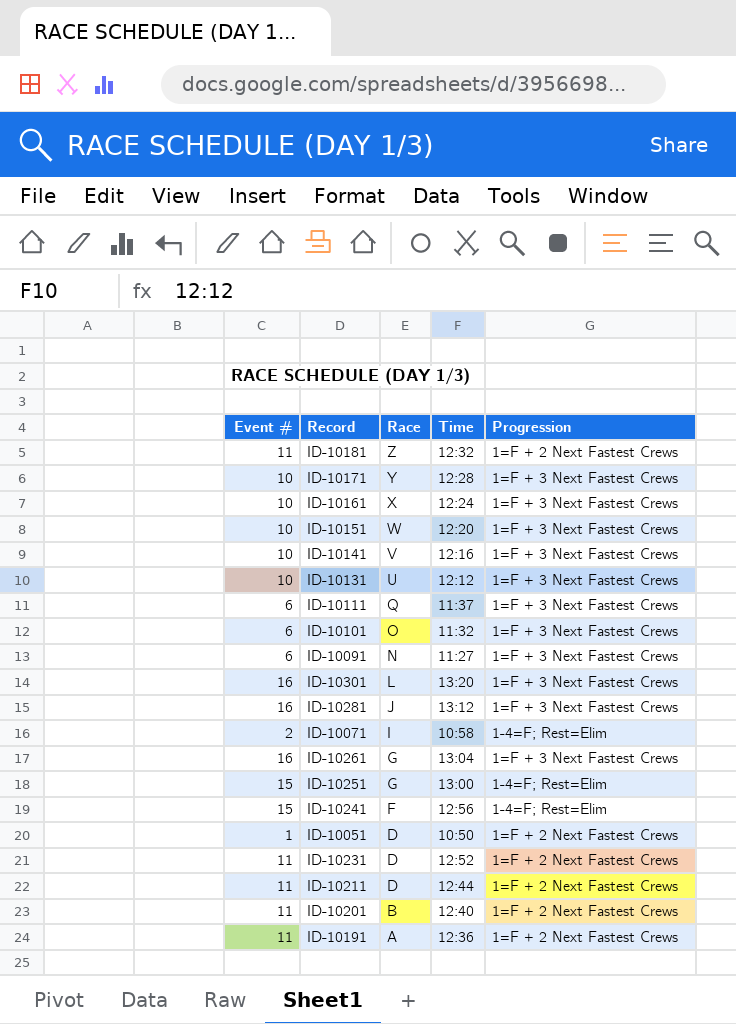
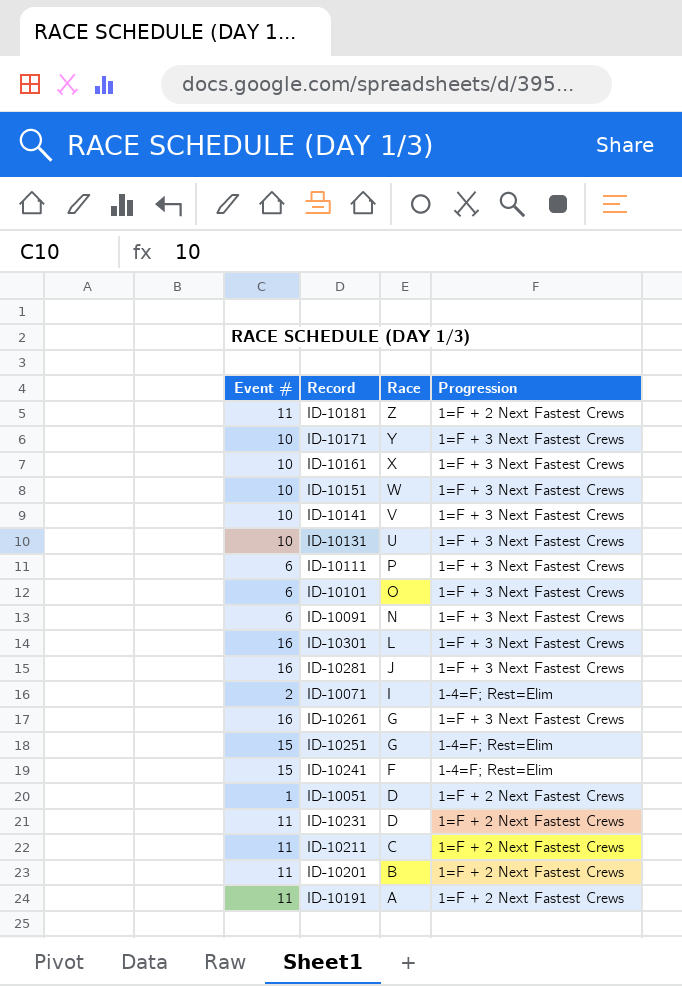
column Time | position: 4 -> none
ID-10111 | Race: Q -> P
ID-10211 | Race: D -> C

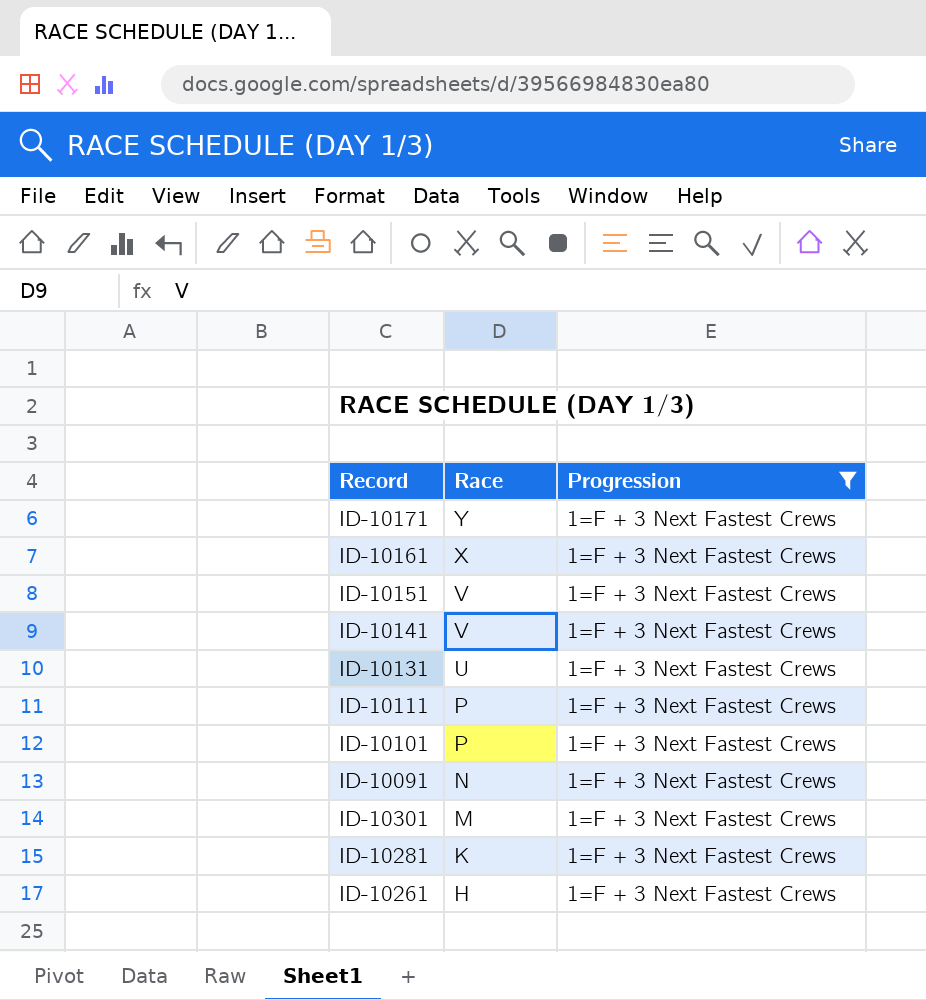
filter: none -> Progression = 1=F + 3 Next Fastest Crews
column Event # | position: 1 -> none
ID-10151 | Race: W -> V
ID-10101 | Race: O -> P
ID-10301 | Race: L -> M
ID-10281 | Race: J -> K
ID-10261 | Race: G -> H

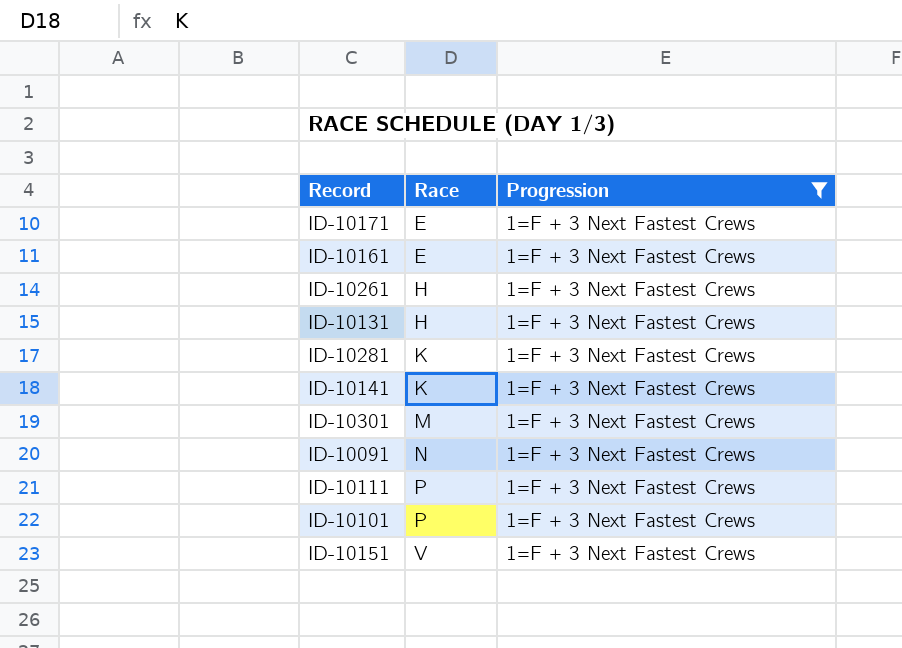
row order: Race descending -> Race ascending
ID-10171 | Race: Y -> E
ID-10161 | Race: X -> E
ID-10131 | Race: U -> H
ID-10141 | Race: V -> K

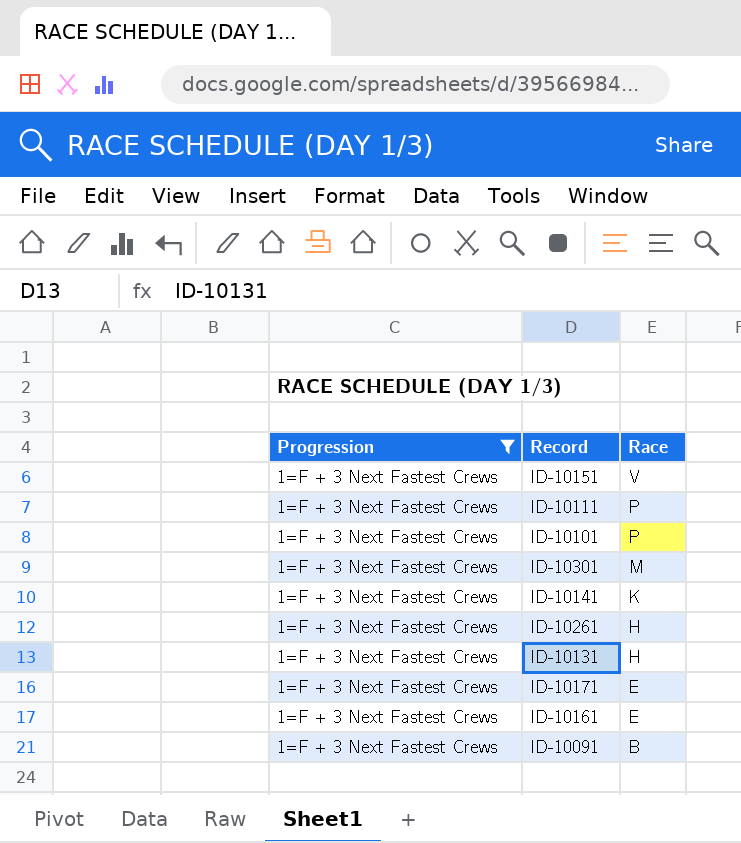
row order: Race ascending -> Race descending
column Progression | position: 3 -> 1
row ID-10281: K | 1=F + 3 Next Fastest Crews -> none
ID-10091 | Race: N -> B

